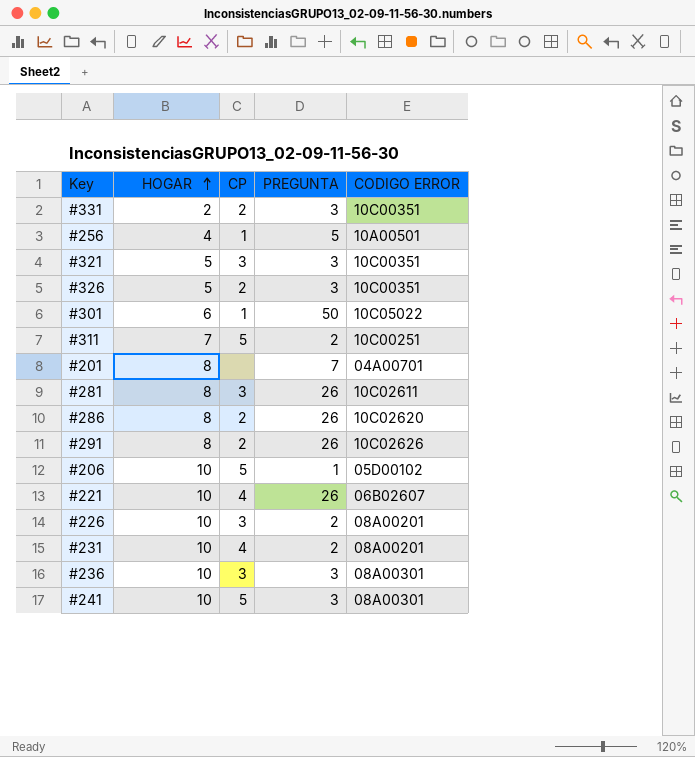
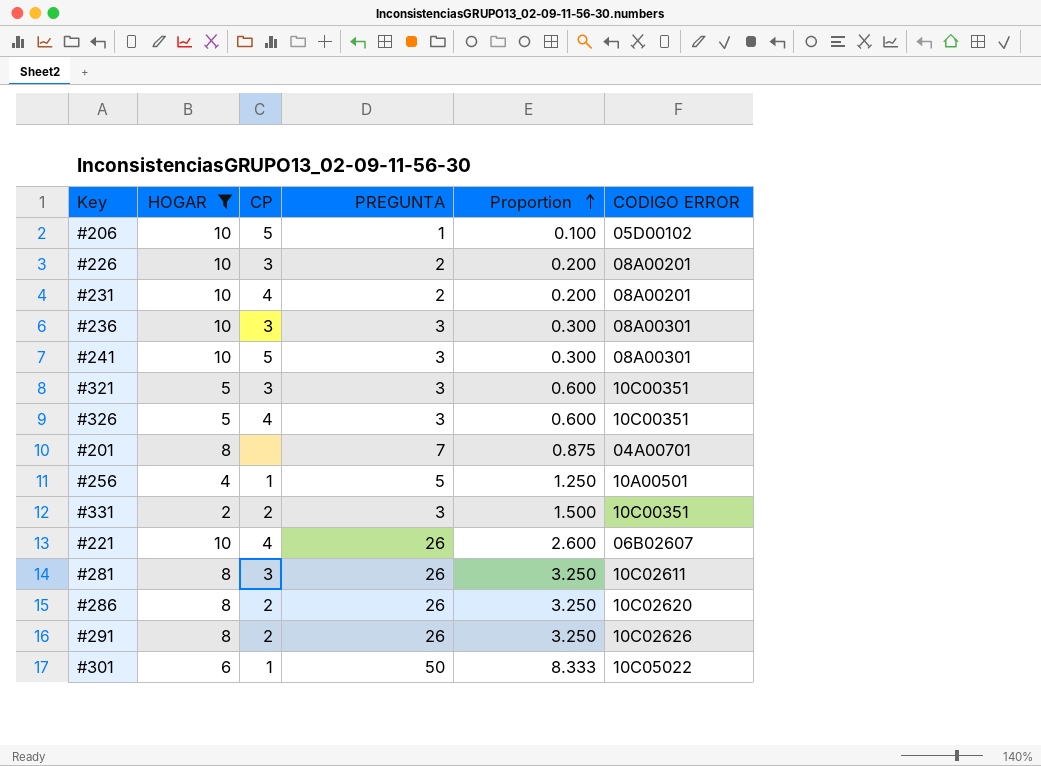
filter: none -> HOGAR != 7
row order: HOGAR ascending -> Proportion ascending
column Proportion | formula: none -> [PREGUNTA] / [HOGAR]
#326 | CP: 2 -> 4

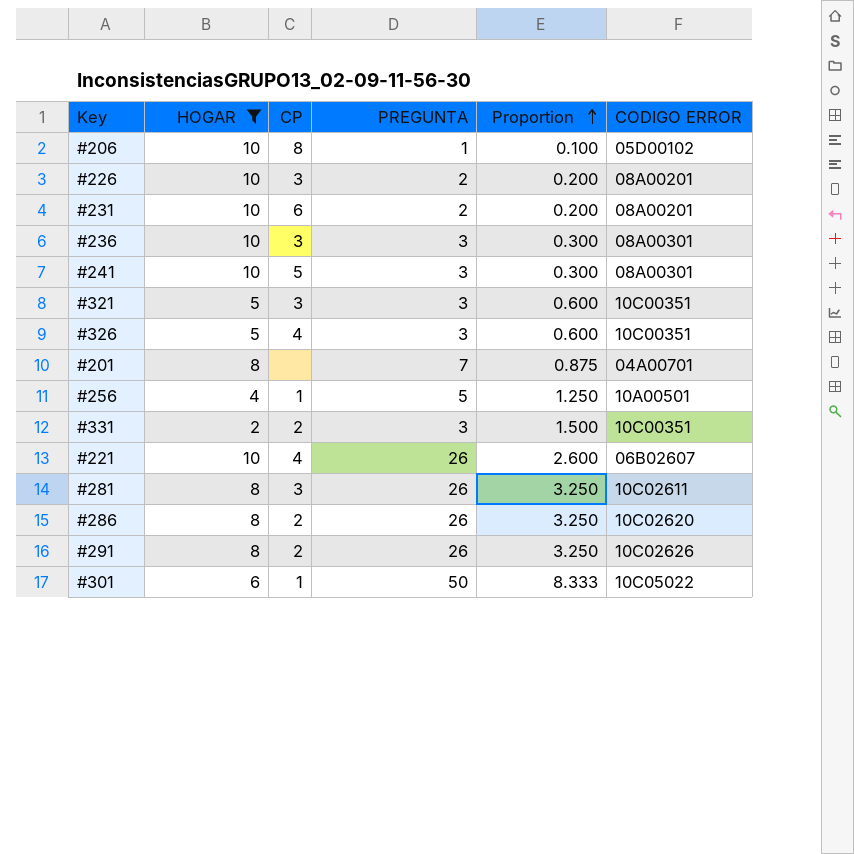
#206 | CP: 5 -> 8
#231 | CP: 4 -> 6

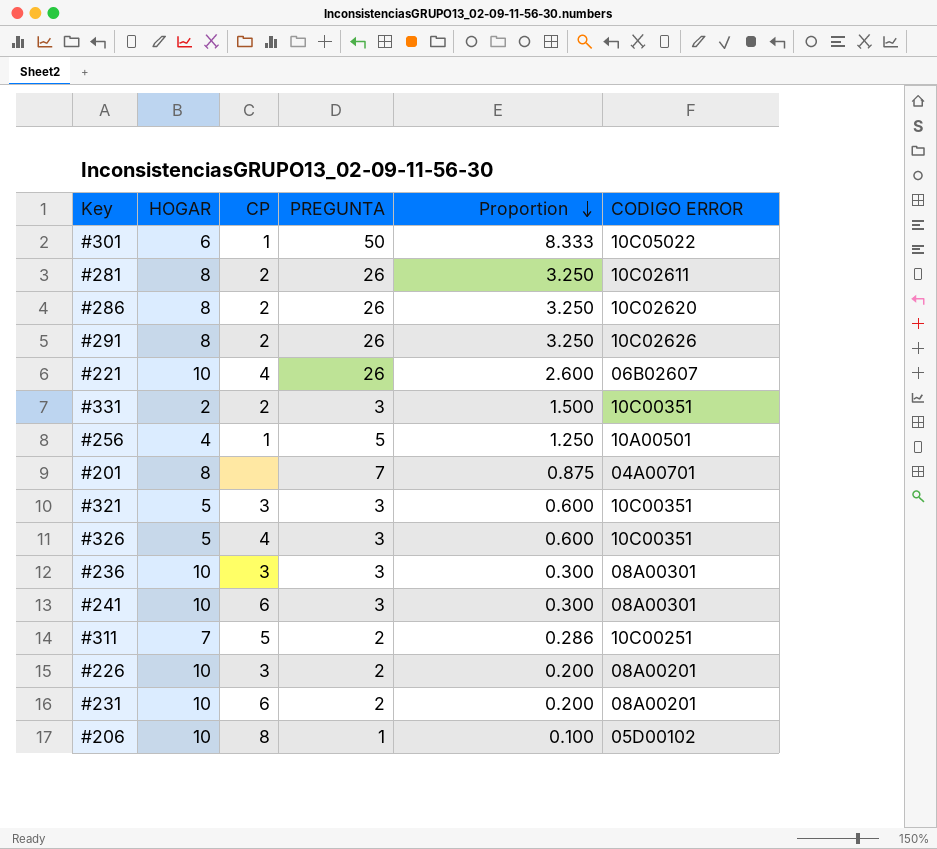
filter: HOGAR != 7 -> none
row order: Proportion ascending -> Proportion descending
#281 | CP: 3 -> 2
#241 | CP: 5 -> 6

